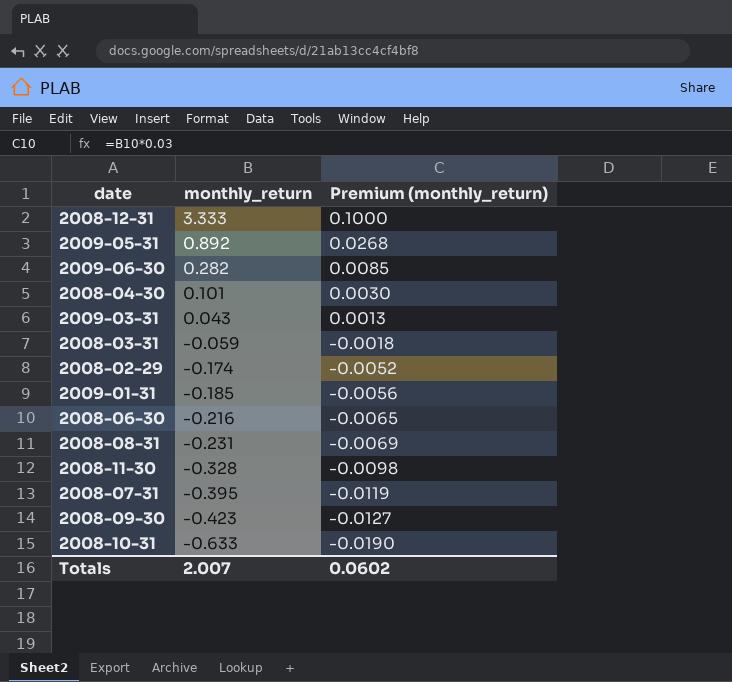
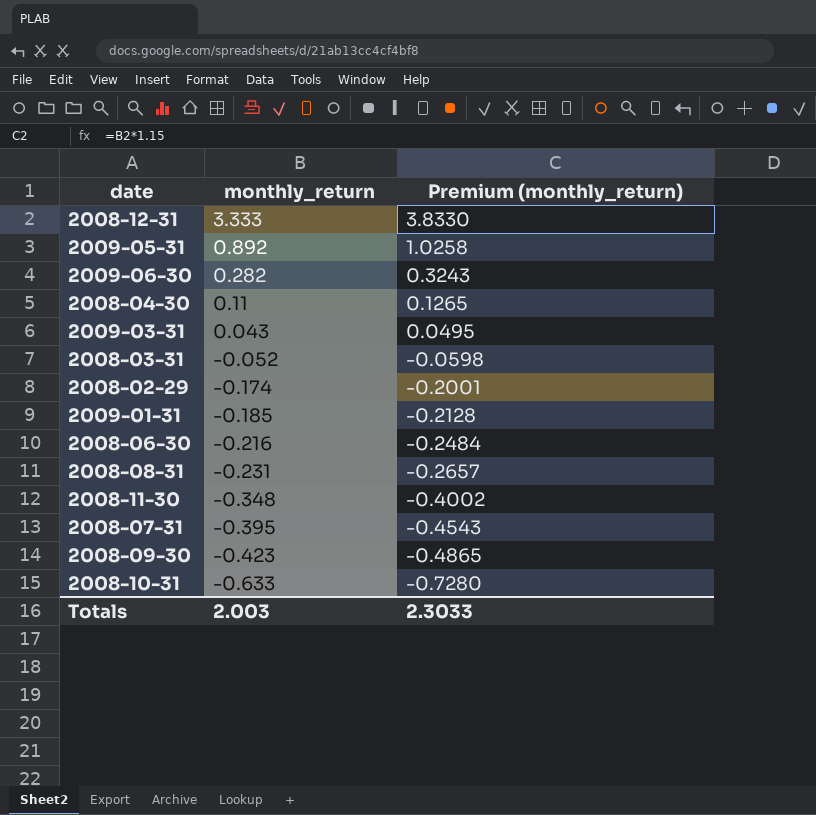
column Premium (monthly_return) | formula: [monthly_return] * 0.03 -> [monthly_return] * 1.15
2008-04-30 | monthly_return: 0.101 -> 0.11
2008-03-31 | monthly_return: -0.059 -> -0.052
2008-11-30 | monthly_return: -0.328 -> -0.348
Totals | monthly_return: 2.007 -> 2.003
Totals | Premium (monthly_return): 0.0602 -> 2.3033

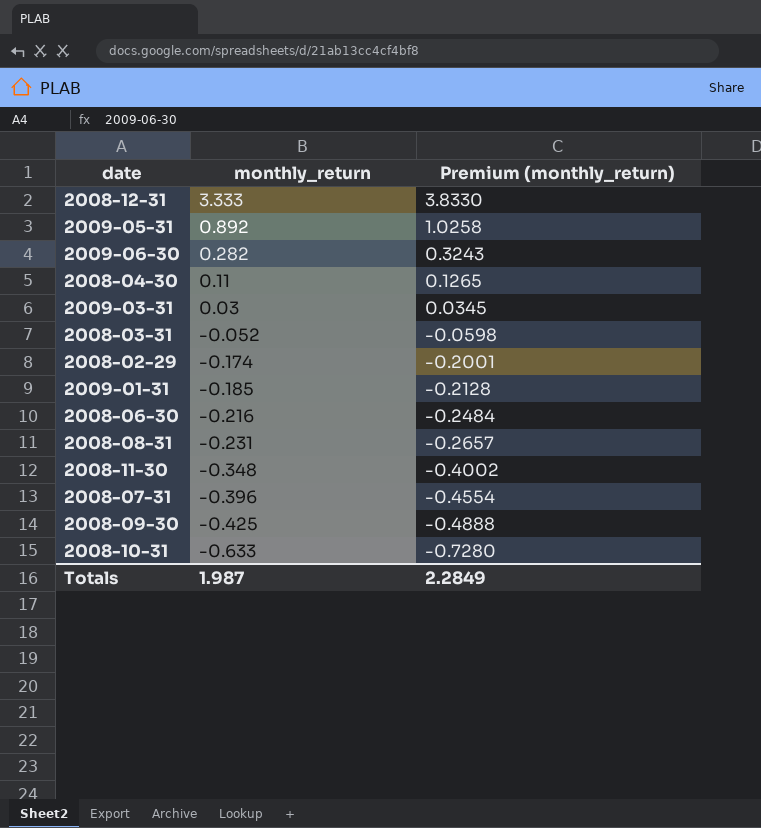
2009-03-31 | monthly_return: 0.043 -> 0.03
2009-03-31 | Premium (monthly_return): 0.0495 -> 0.0345
2008-07-31 | monthly_return: -0.395 -> -0.396
2008-07-31 | Premium (monthly_return): -0.4543 -> -0.4554
2008-09-30 | monthly_return: -0.423 -> -0.425
2008-09-30 | Premium (monthly_return): -0.4865 -> -0.4888
Totals | monthly_return: 2.003 -> 1.987
Totals | Premium (monthly_return): 2.3033 -> 2.2849

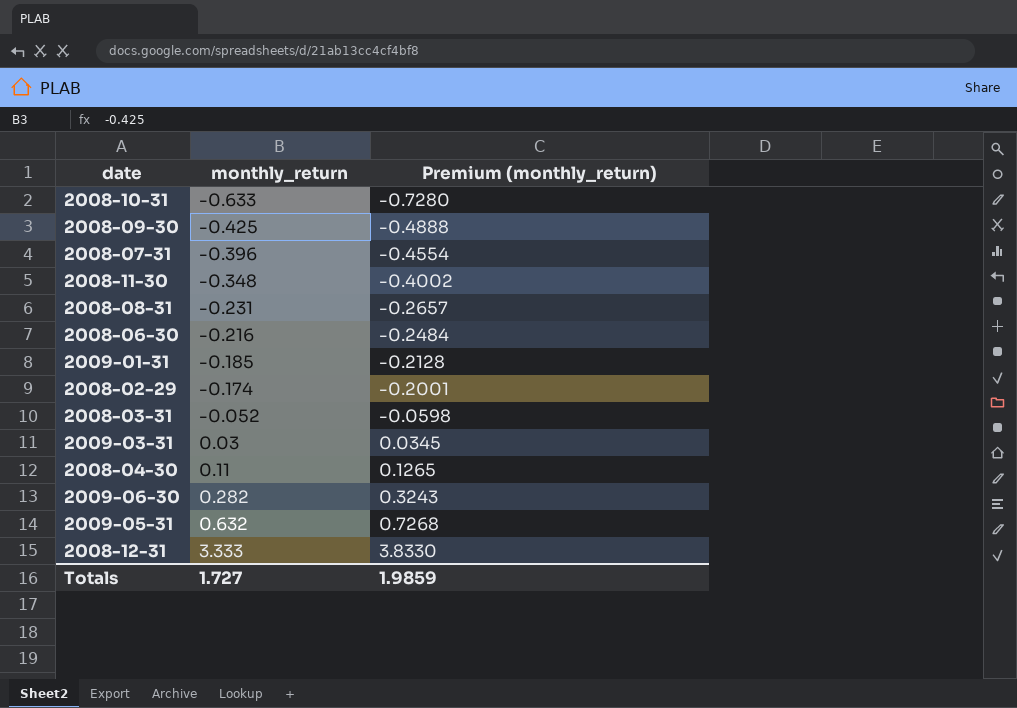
row order: monthly_return descending -> monthly_return ascending
2009-05-31 | monthly_return: 0.892 -> 0.632
2009-05-31 | Premium (monthly_return): 1.0258 -> 0.7268
Totals | monthly_return: 1.987 -> 1.727
Totals | Premium (monthly_return): 2.2849 -> 1.9859

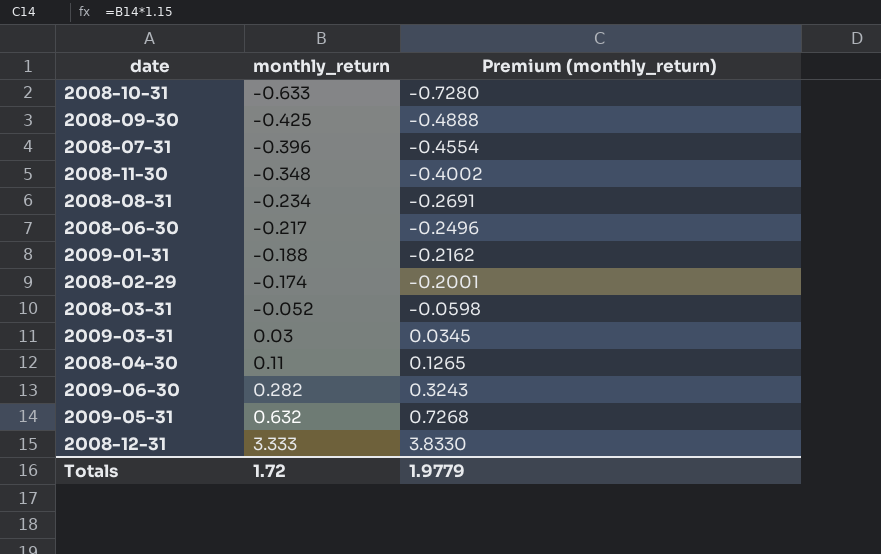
2008-08-31 | monthly_return: -0.231 -> -0.234
2008-08-31 | Premium (monthly_return): -0.2657 -> -0.2691
2008-06-30 | monthly_return: -0.216 -> -0.217
2008-06-30 | Premium (monthly_return): -0.2484 -> -0.2496
2009-01-31 | monthly_return: -0.185 -> -0.188
2009-01-31 | Premium (monthly_return): -0.2128 -> -0.2162
Totals | monthly_return: 1.727 -> 1.72
Totals | Premium (monthly_return): 1.9859 -> 1.9779

